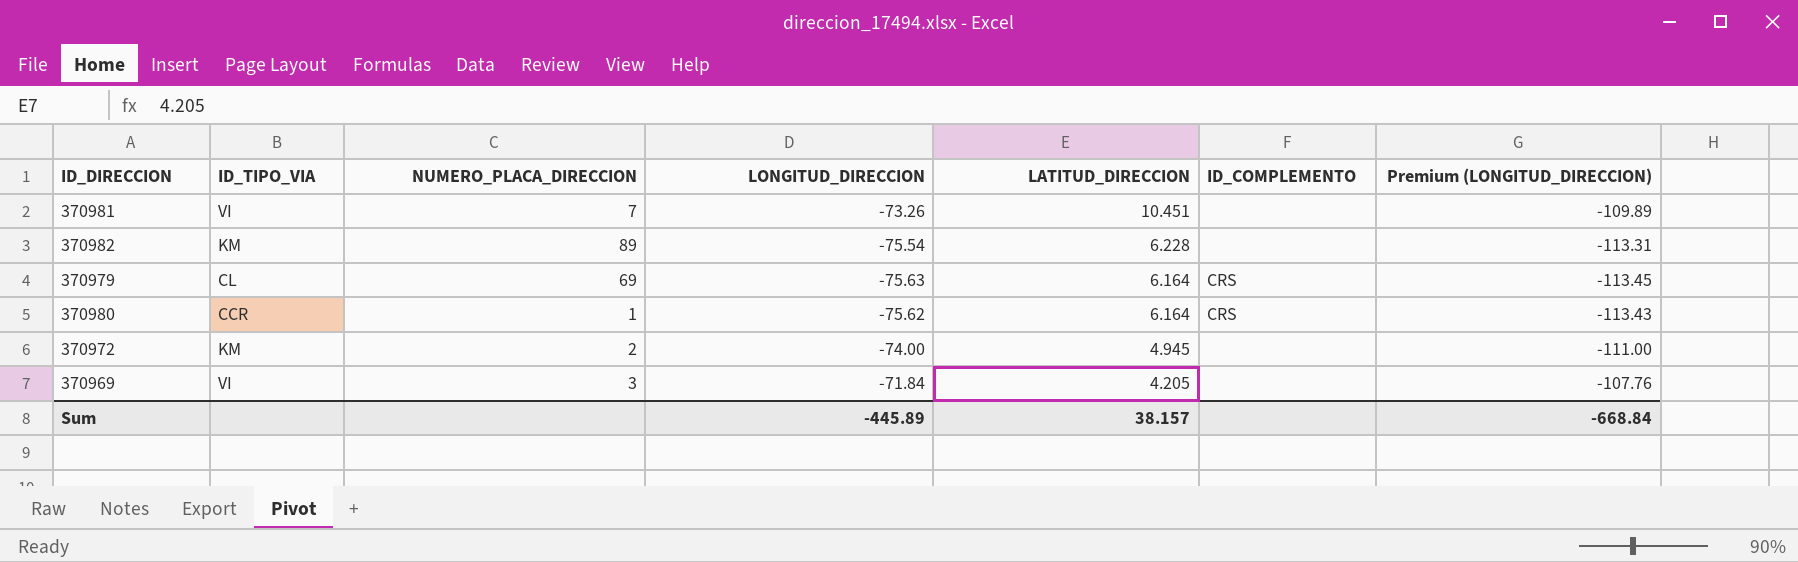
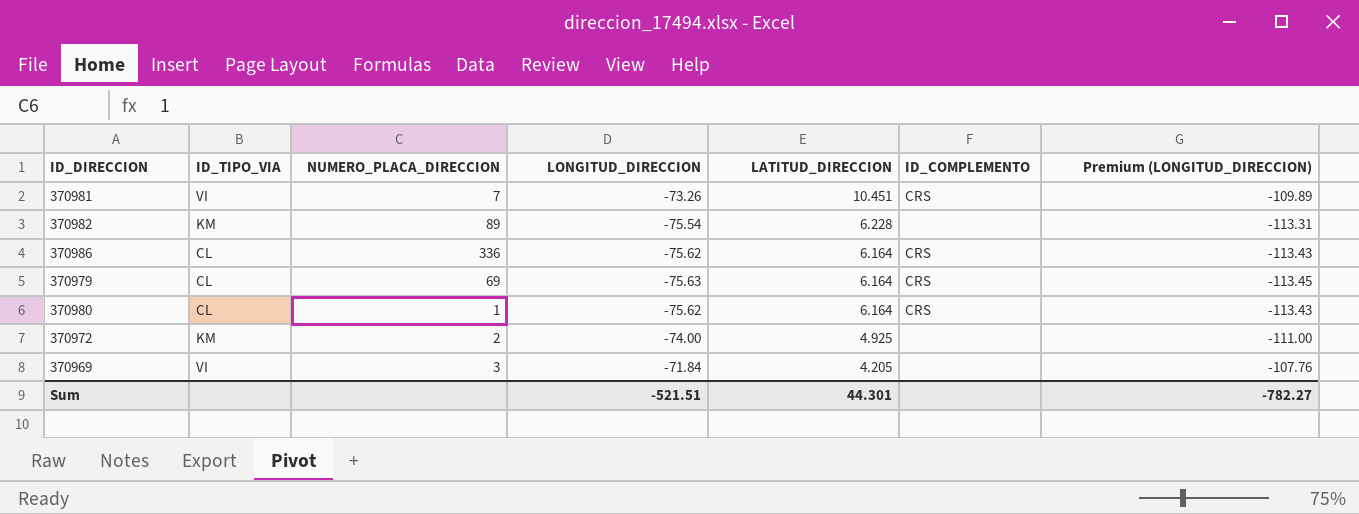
370981 | ID_COMPLEMENTO: none -> CRS
row 370986: none -> CL | 336 | -75.62 | 6.164 | CRS | -113.43
370980 | ID_TIPO_VIA: CCR -> CL
370972 | LATITUD_DIRECCION: 4.945 -> 4.925
Sum | LONGITUD_DIRECCION: -445.89 -> -521.51
Sum | LATITUD_DIRECCION: 38.157 -> 44.301
Sum | Premium (LONGITUD_DIRECCION): -668.84 -> -782.27

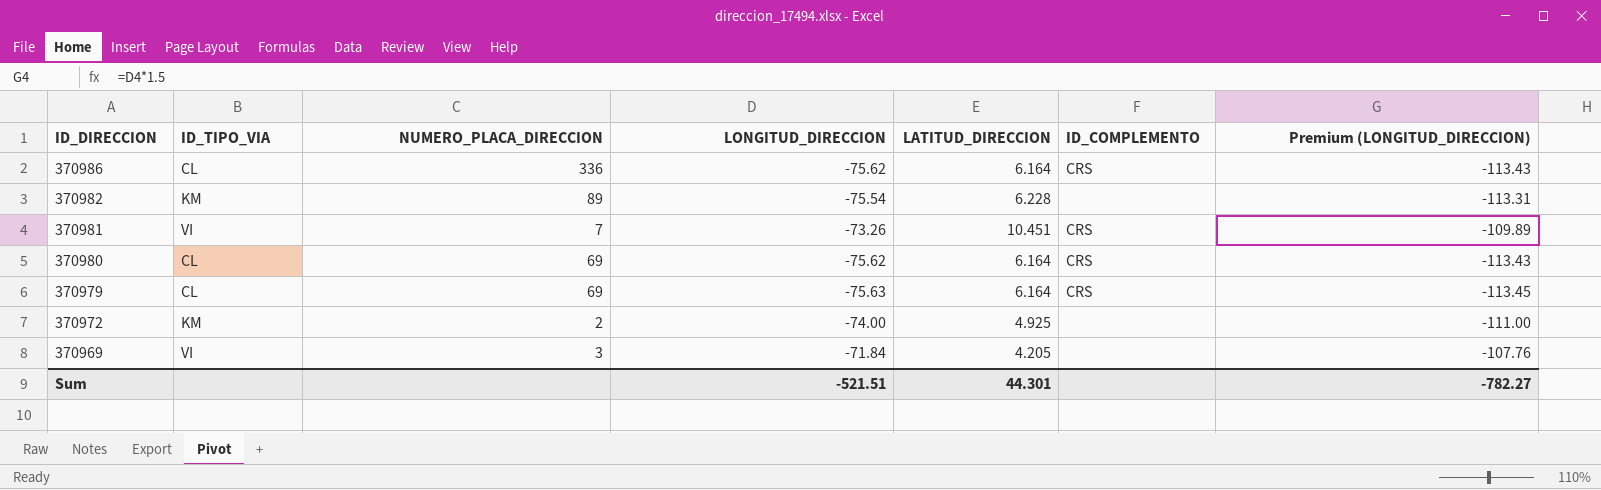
row order: LATITUD_DIRECCION descending -> ID_DIRECCION descending
370980 | NUMERO_PLACA_DIRECCION: 1 -> 69

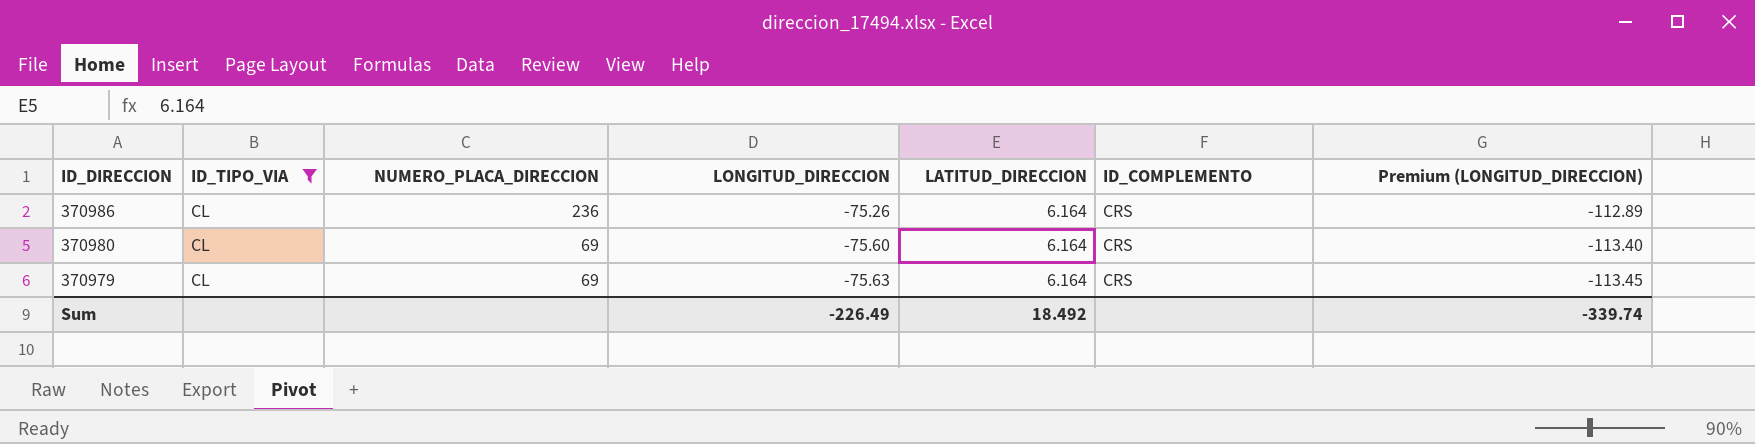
filter: none -> ID_TIPO_VIA = CL
370986 | NUMERO_PLACA_DIRECCION: 336 -> 236
370986 | LONGITUD_DIRECCION: -75.62 -> -75.26
370986 | Premium (LONGITUD_DIRECCION): -113.43 -> -112.89
370980 | LONGITUD_DIRECCION: -75.62 -> -75.60
370980 | Premium (LONGITUD_DIRECCION): -113.43 -> -113.40
Sum | LONGITUD_DIRECCION: -521.51 -> -226.49
Sum | LATITUD_DIRECCION: 44.301 -> 18.492
Sum | Premium (LONGITUD_DIRECCION): -782.27 -> -339.74

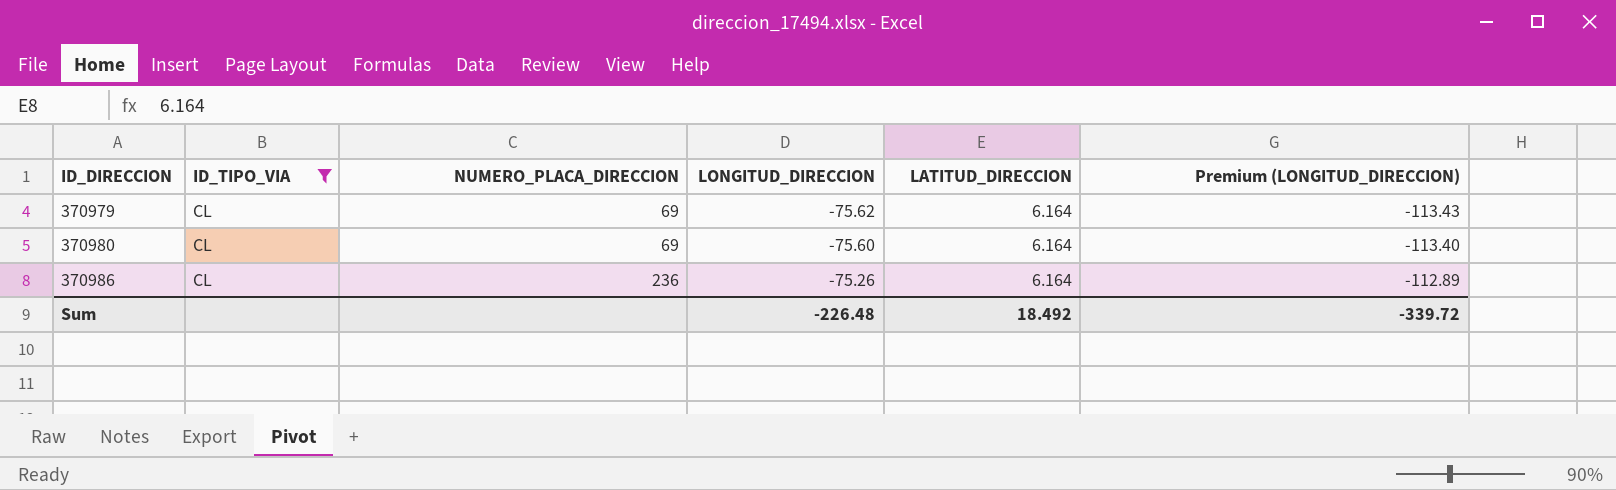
row order: ID_DIRECCION descending -> ID_DIRECCION ascending
column ID_COMPLEMENTO | position: 6 -> none
370979 | LONGITUD_DIRECCION: -75.63 -> -75.62
370979 | Premium (LONGITUD_DIRECCION): -113.45 -> -113.43
Sum | LONGITUD_DIRECCION: -226.49 -> -226.48
Sum | Premium (LONGITUD_DIRECCION): -339.74 -> -339.72

